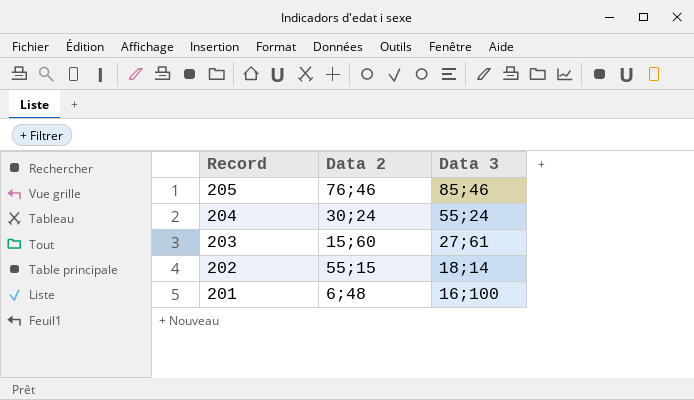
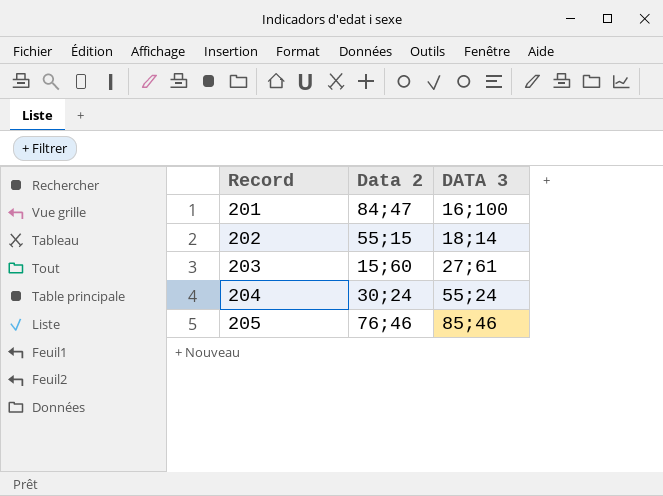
row order: Record descending -> Record ascending
column name: Data 3 -> DATA 3
201 | Data 2: 6;48 -> 84;47

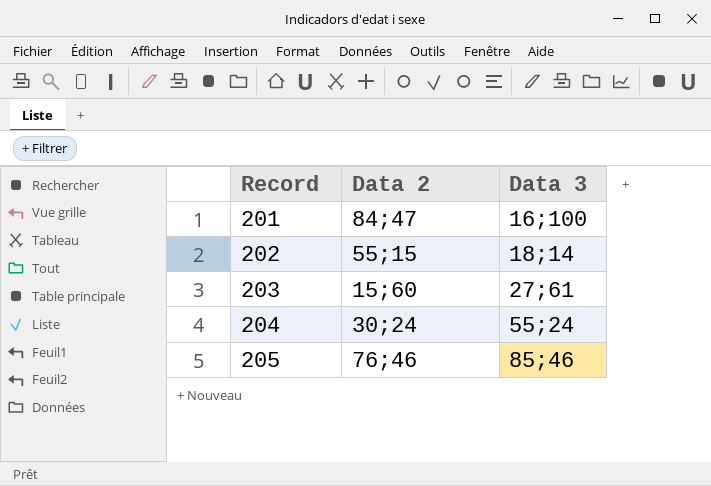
column name: DATA 3 -> Data 3

